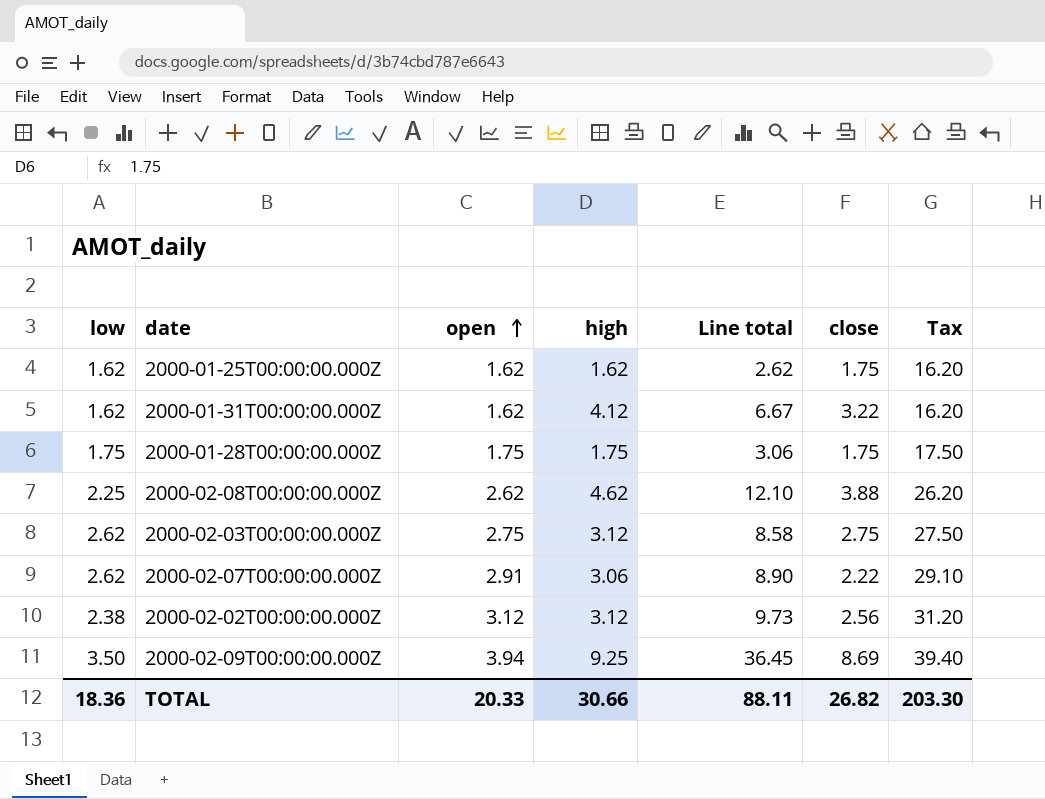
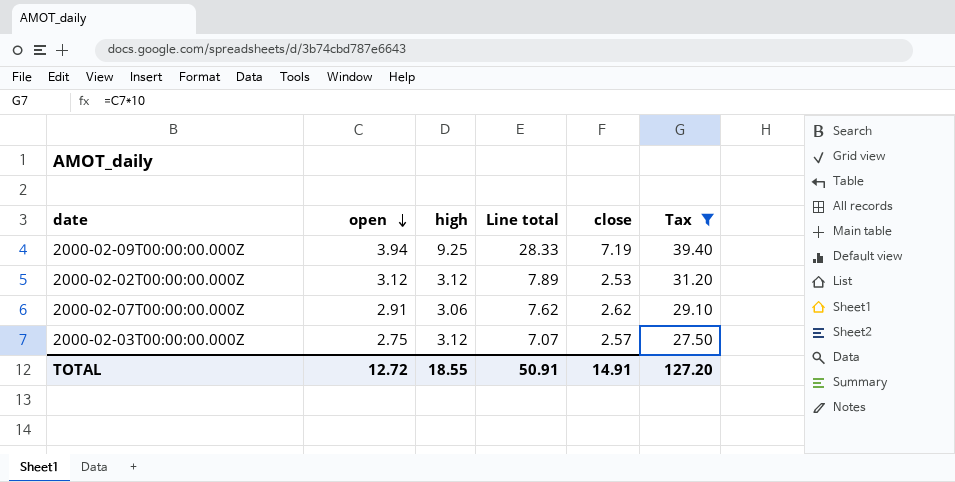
filter: none -> Tax >= 27.50
row order: open ascending -> open descending
column low | position: 1 -> none
column Line total | formula: [open] * [high] -> [open] * [close]
2000-02-09T00:00:00.000Z | close: 8.69 -> 7.19
2000-02-02T00:00:00.000Z | close: 2.56 -> 2.53
2000-02-07T00:00:00.000Z | close: 2.22 -> 2.62
2000-02-03T00:00:00.000Z | close: 2.75 -> 2.57
TOTAL | open: 20.33 -> 12.72
TOTAL | high: 30.66 -> 18.55
TOTAL | Line total: 88.11 -> 50.91
TOTAL | close: 26.82 -> 14.91
TOTAL | Tax: 203.30 -> 127.20

